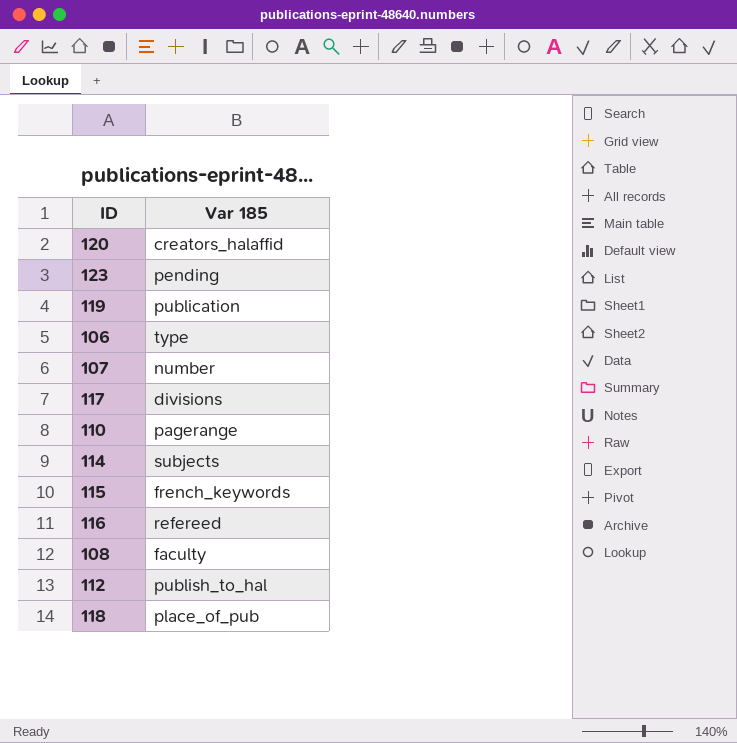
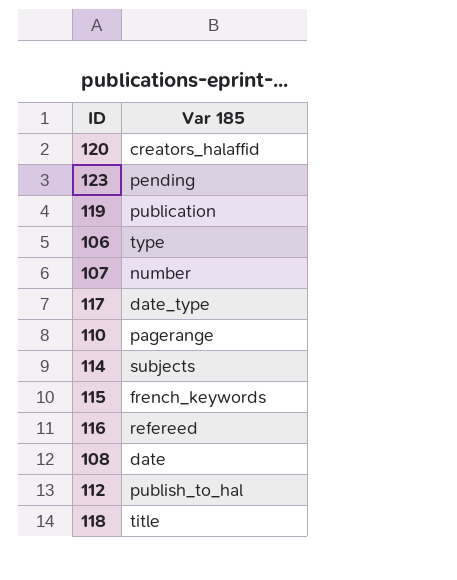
117 | Var 185: divisions -> date_type
108 | Var 185: faculty -> date
118 | Var 185: place_of_pub -> title

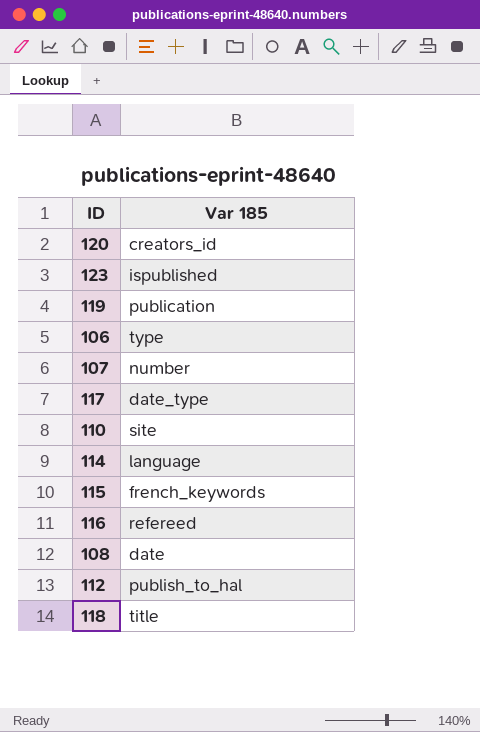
120 | Var 185: creators_halaffid -> creators_id
123 | Var 185: pending -> ispublished
110 | Var 185: pagerange -> site
114 | Var 185: subjects -> language

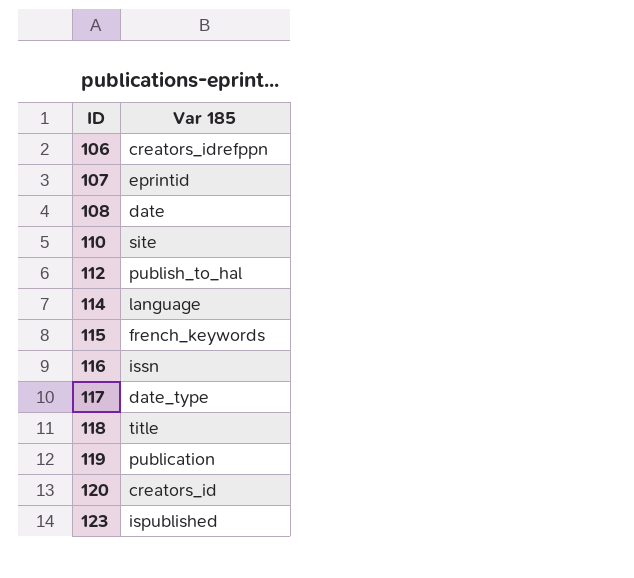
row order: none -> ID ascending
106 | Var 185: type -> creators_idrefppn
107 | Var 185: number -> eprintid
116 | Var 185: refereed -> issn

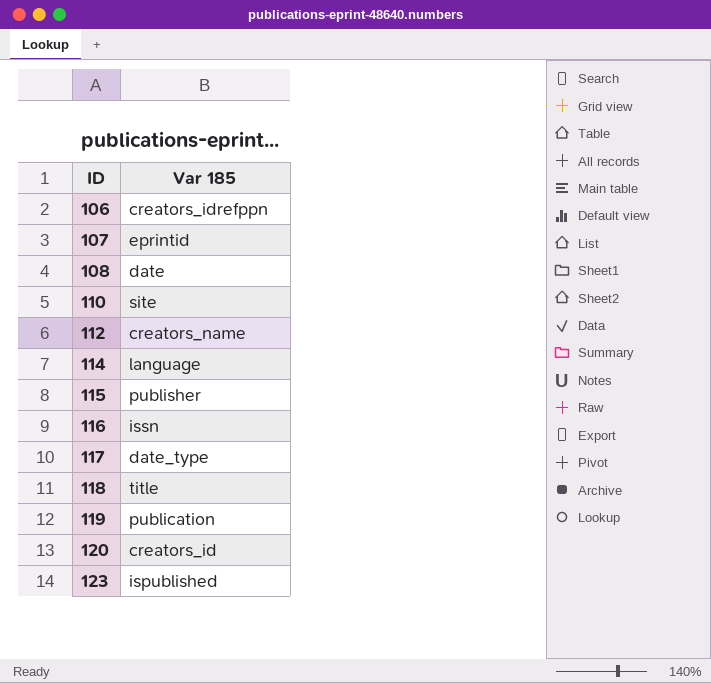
112 | Var 185: publish_to_hal -> creators_name
115 | Var 185: french_keywords -> publisher

